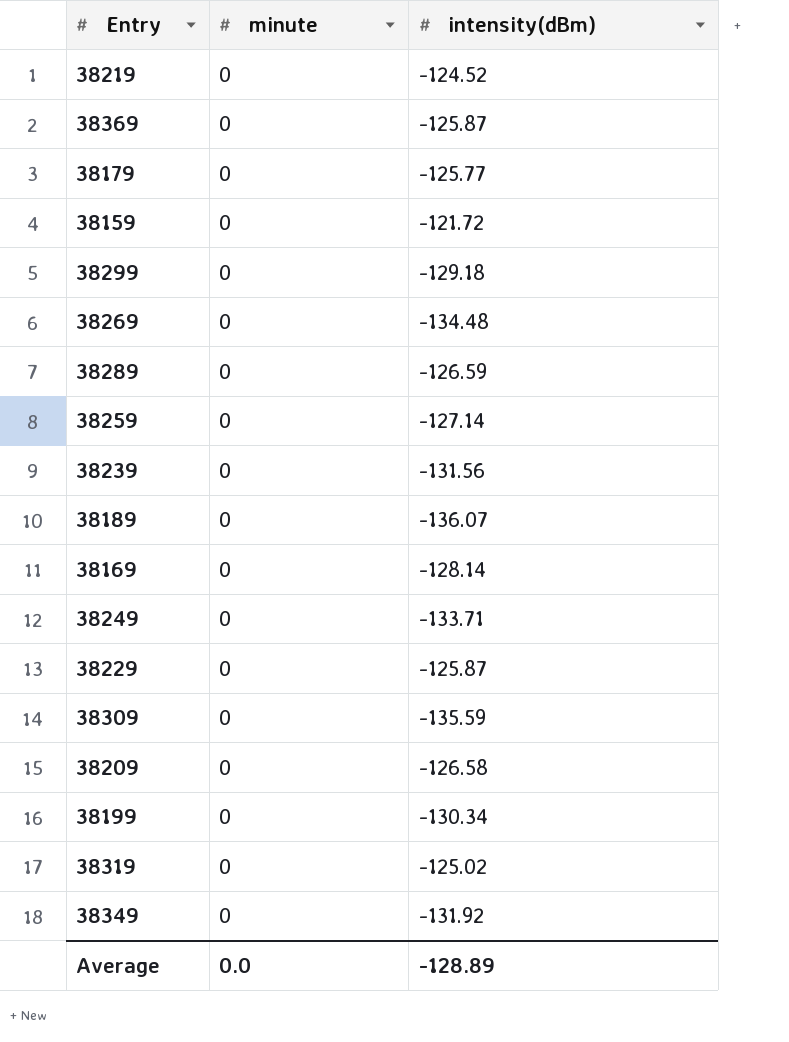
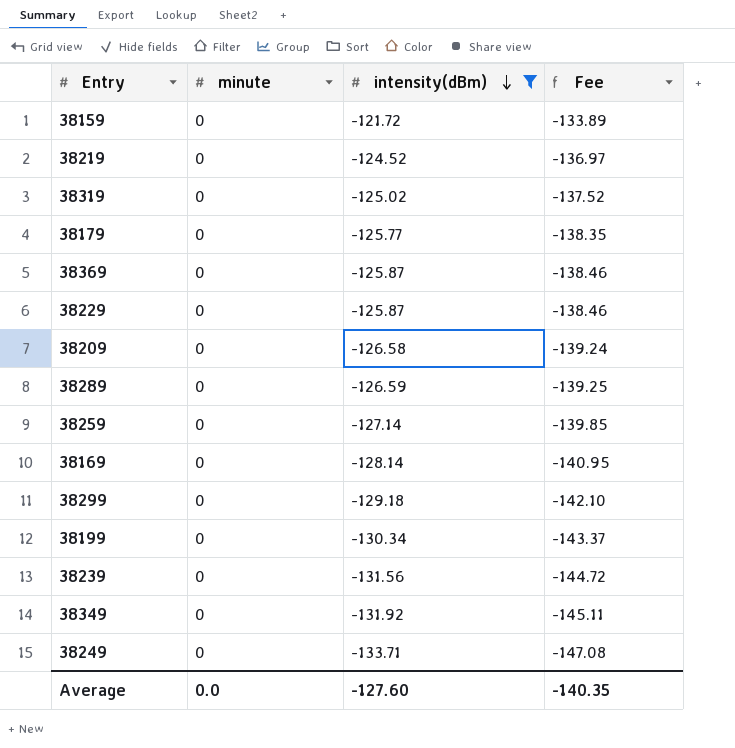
filter: none -> intensity(dBm) >= -133.71
row order: none -> intensity(dBm) descending
column Fee | formula: none -> [intensity(dBm)] * 1.1
Average | intensity(dBm): -128.89 -> -127.60

